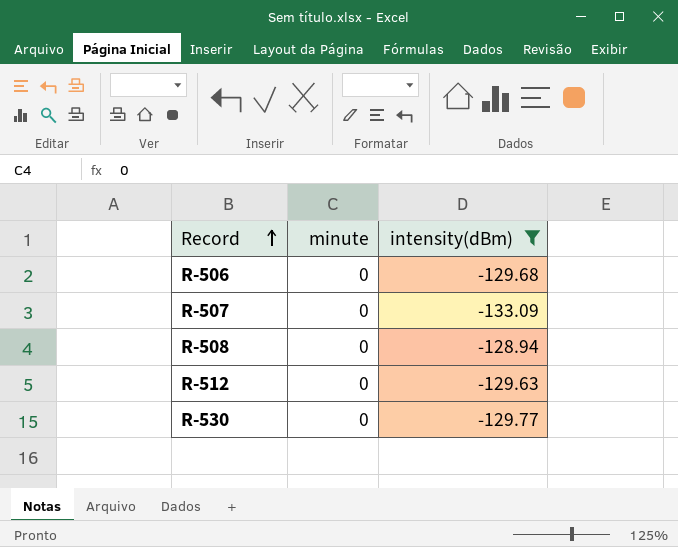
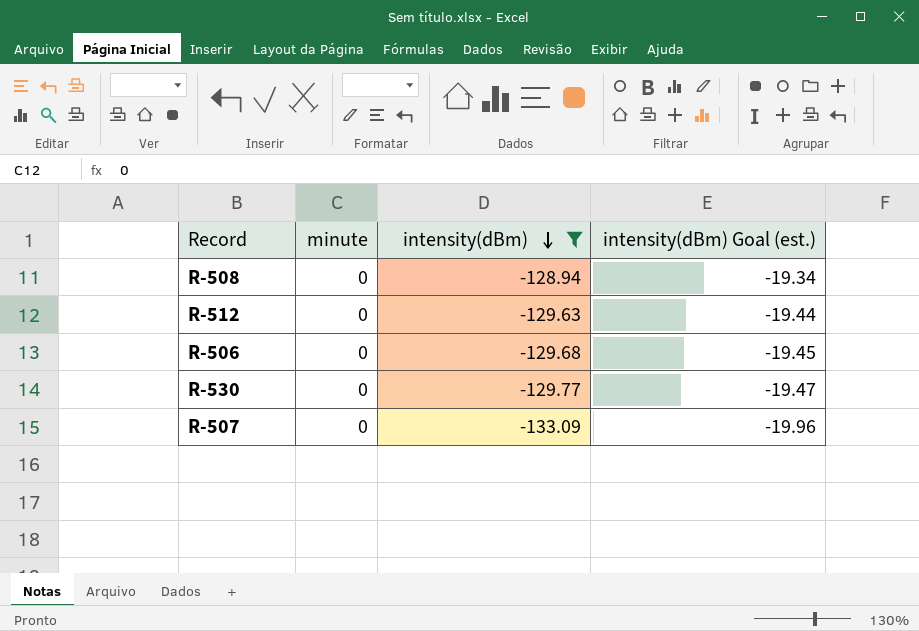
row order: Record ascending -> intensity(dBm) descending
column intensity(dBm) Goal (est.) | formula: none -> [intensity(dBm)] * 0.15

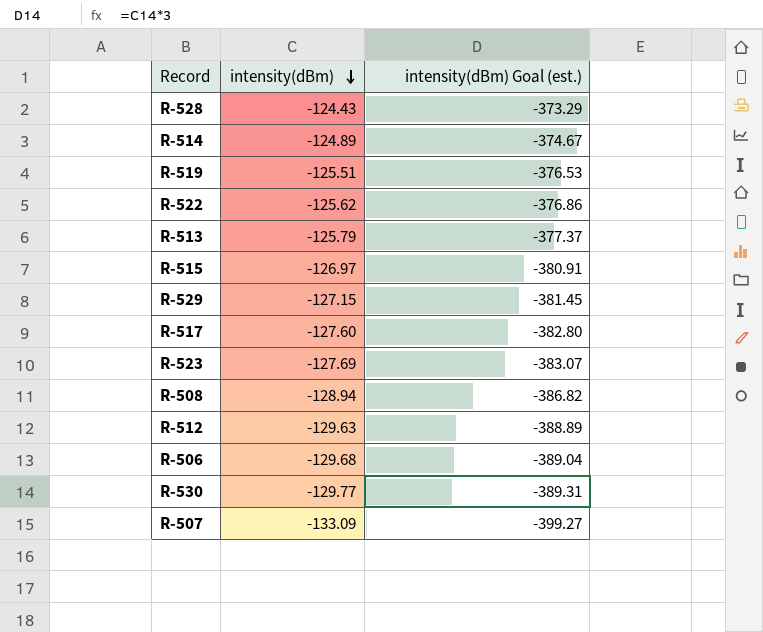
filter: intensity(dBm) <= -128.94 -> none
column minute | position: 2 -> none
column intensity(dBm) Goal (est.) | formula: [intensity(dBm)] * 0.15 -> [intensity(dBm)] * 3

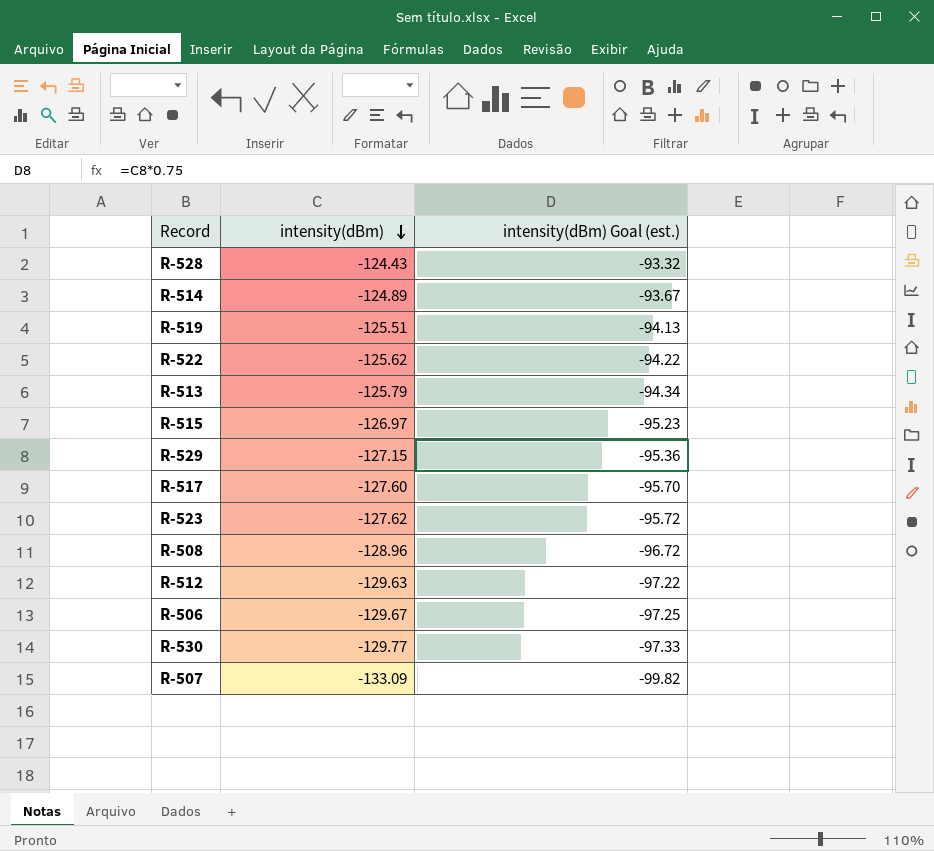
column intensity(dBm) Goal (est.) | formula: [intensity(dBm)] * 3 -> [intensity(dBm)] * 0.75
R-523 | intensity(dBm): -127.69 -> -127.62
R-508 | intensity(dBm): -128.94 -> -128.96
R-506 | intensity(dBm): -129.68 -> -129.67

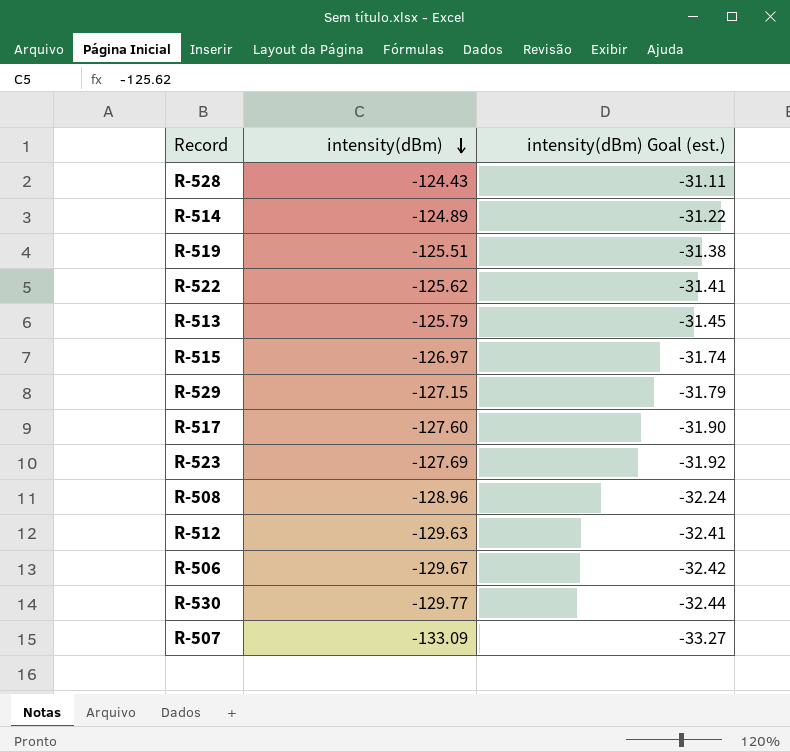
column intensity(dBm) Goal (est.) | formula: [intensity(dBm)] * 0.75 -> [intensity(dBm)] * 0.25
R-523 | intensity(dBm): -127.62 -> -127.69

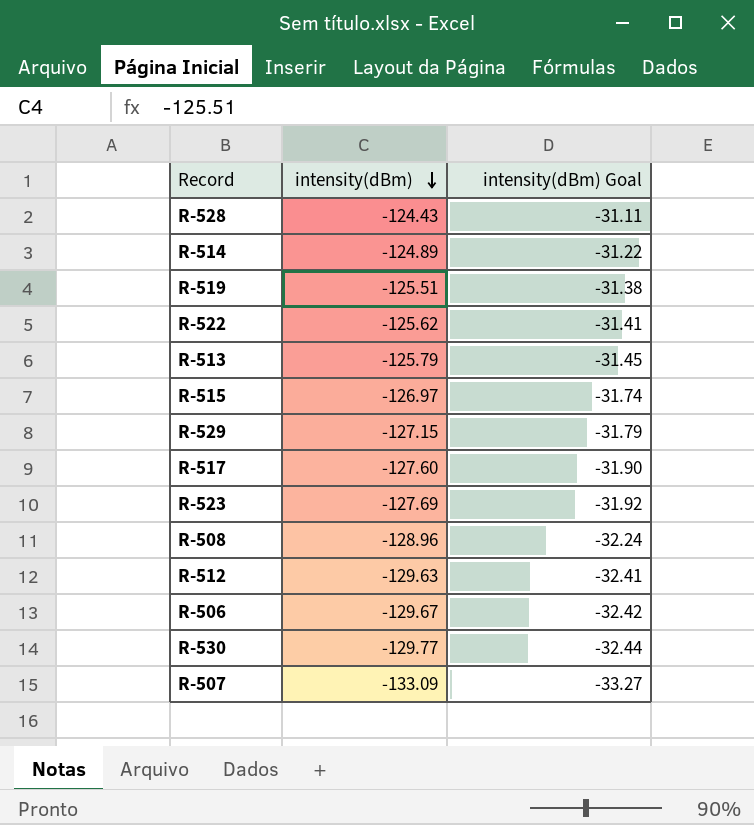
column name: intensity(dBm) Goal (est.) -> intensity(dBm) Goal

